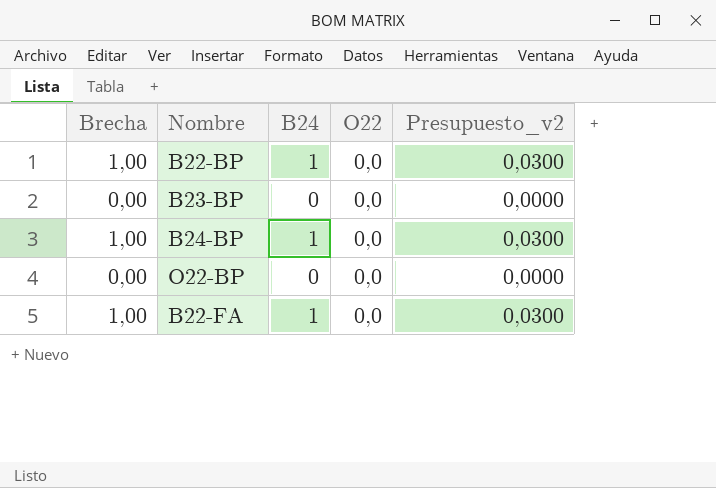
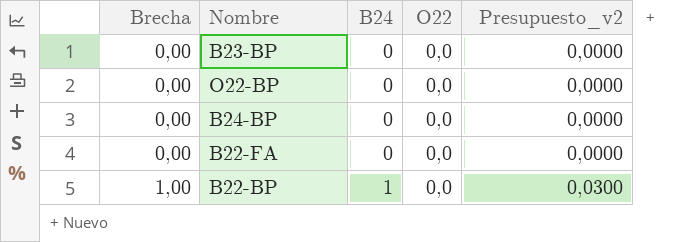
row order: none -> Brecha ascending
B24-BP | Brecha: 1,00 -> 0,00
B24-BP | B24: 1 -> 0
B24-BP | Presupuesto_v2: 0,0300 -> 0,0000
B22-FA | Brecha: 1,00 -> 0,00
B22-FA | B24: 1 -> 0
B22-FA | Presupuesto_v2: 0,0300 -> 0,0000

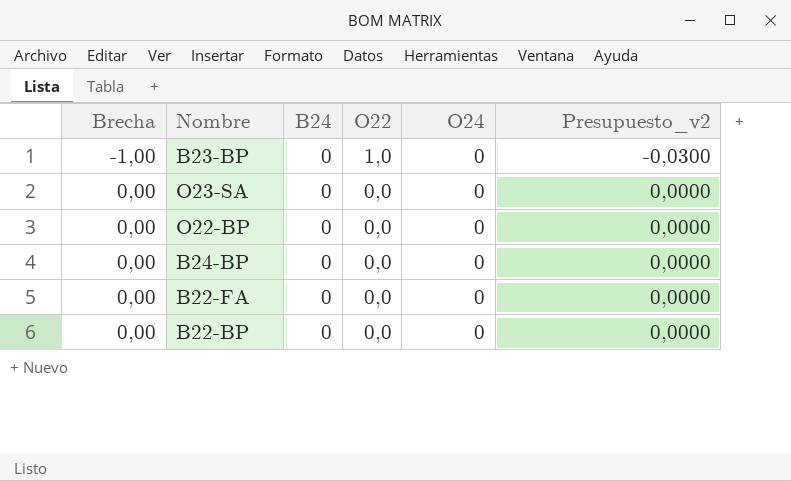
column O24 | position: none -> 5
B23-BP | Brecha: 0,00 -> -1,00
B23-BP | O22: 0,0 -> 1,0
B23-BP | Presupuesto_v2: 0,0000 -> -0,0300
row O23-SA: none -> 0,00 | 0 | 0,0 | 0 | 0,0000
B22-BP | Brecha: 1,00 -> 0,00
B22-BP | B24: 1 -> 0
B22-BP | Presupuesto_v2: 0,0300 -> 0,0000

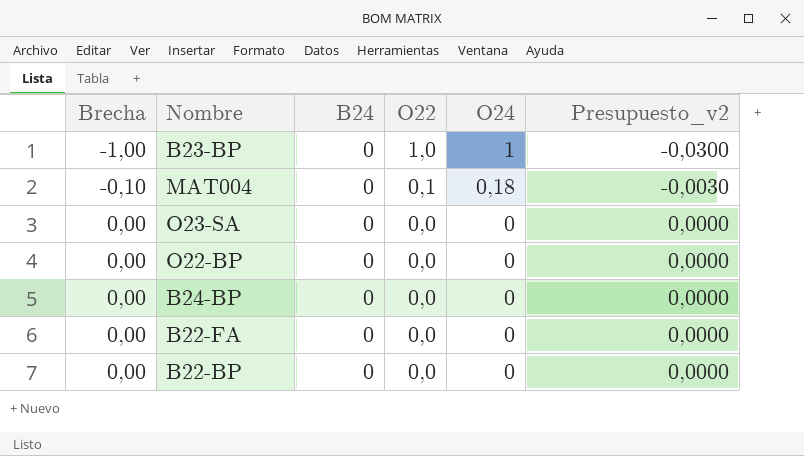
B23-BP | O24: 0 -> 1
row MAT004: none -> -0,10 | 0 | 0,1 | 0,18 | -0,0030

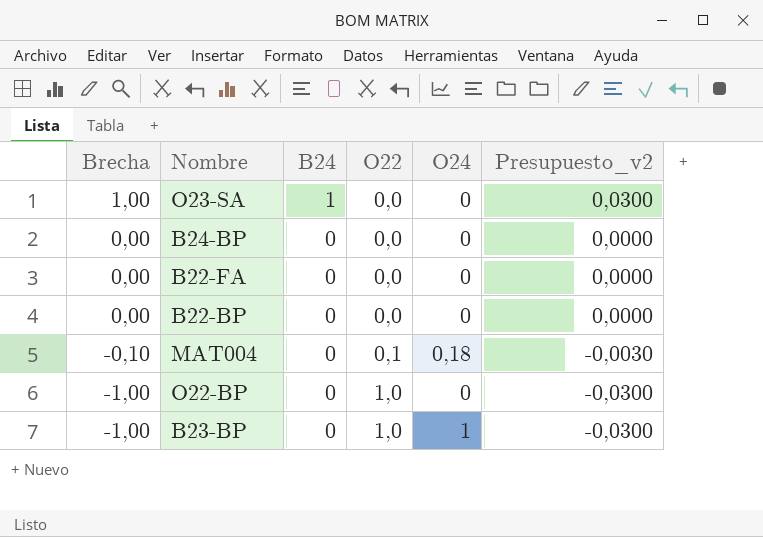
row order: Brecha ascending -> Brecha descending
O23-SA | Brecha: 0,00 -> 1,00
O23-SA | B24: 0 -> 1
O23-SA | Presupuesto_v2: 0,0000 -> 0,0300
O22-BP | Brecha: 0,00 -> -1,00
O22-BP | O22: 0,0 -> 1,0
O22-BP | Presupuesto_v2: 0,0000 -> -0,0300

